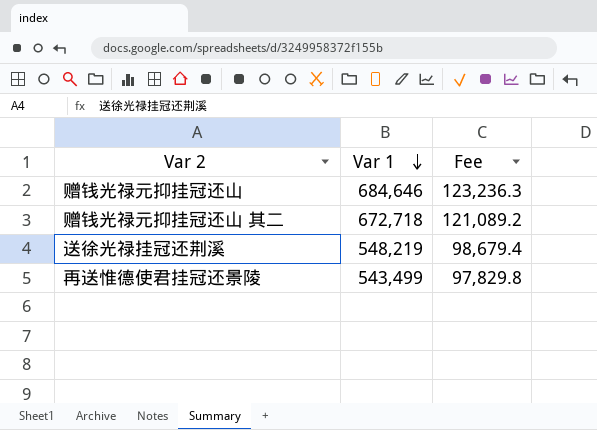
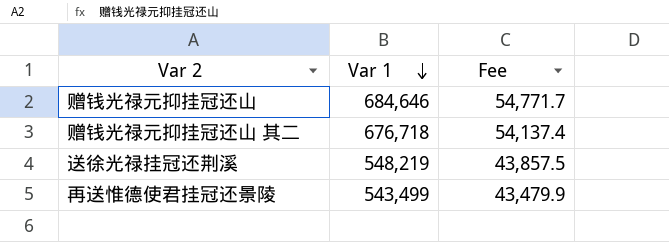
column Fee | formula: [Var 1] * 0.18 -> [Var 1] * 0.08
赠钱光禄元抑挂冠还山 其二 | Var 1: 672,718 -> 676,718

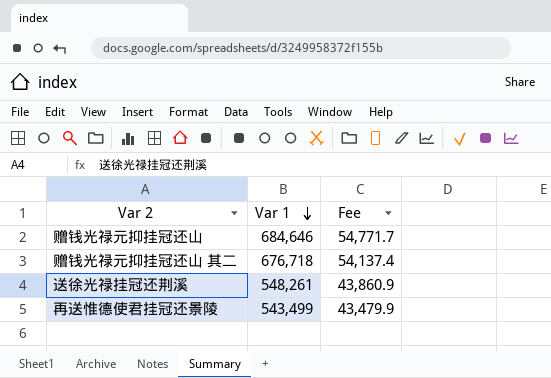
送徐光禄挂冠还荆溪 | Var 1: 548,219 -> 548,261
送徐光禄挂冠还荆溪 | Fee: 43,857.5 -> 43,860.9

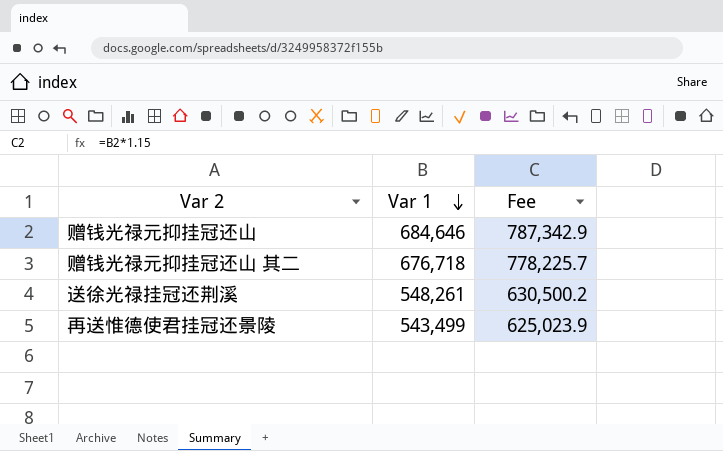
column Fee | formula: [Var 1] * 0.08 -> [Var 1] * 1.15

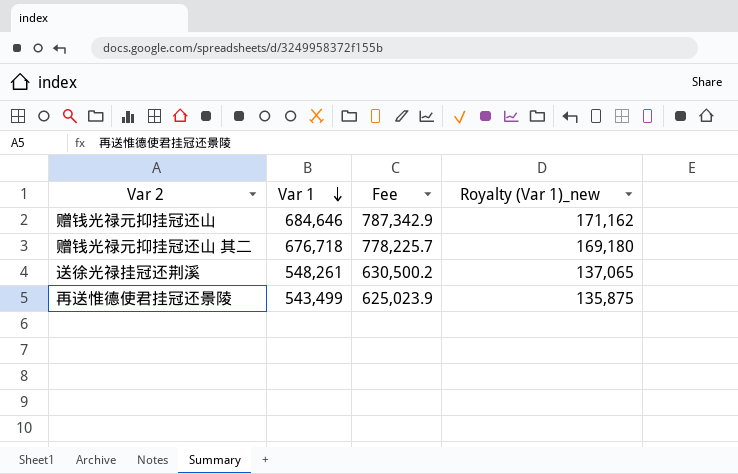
column Royalty (Var 1)_new | formula: none -> [Var 1] * 0.25

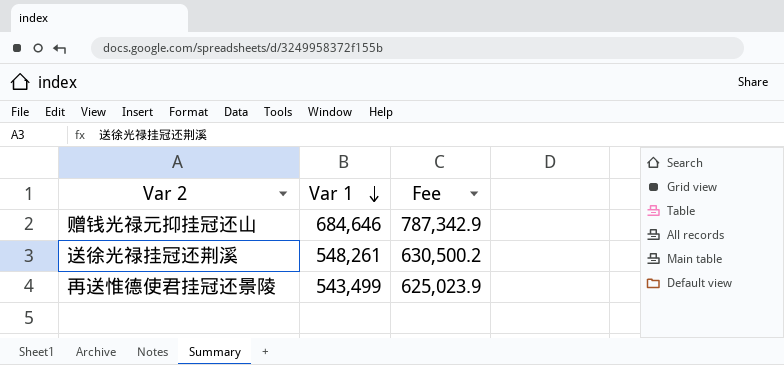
column Royalty (Var 1)_new | formula: [Var 1] * 0.25 -> none
row 赠钱光禄元抑挂冠还山 其二: 676,718 | 778,225.7 | 169,180 -> none

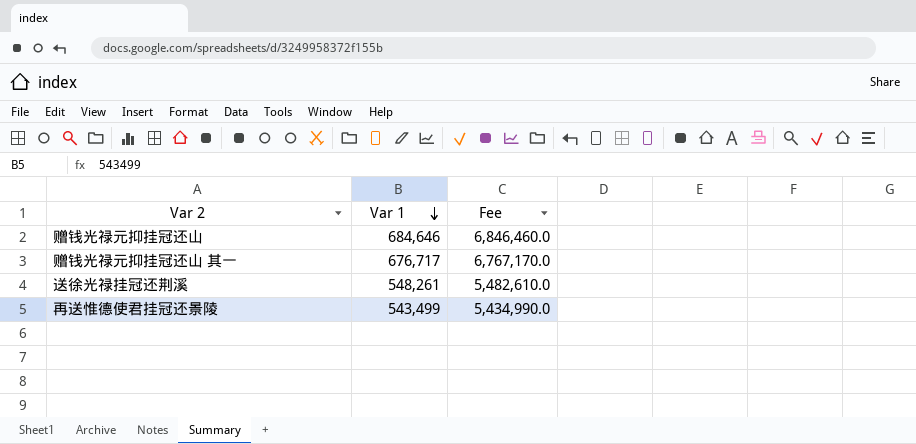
column Fee | formula: [Var 1] * 1.15 -> [Var 1] * 10
row 赠钱光禄元抑挂冠还山 其一: none -> 676,717 | 6,767,170.0

